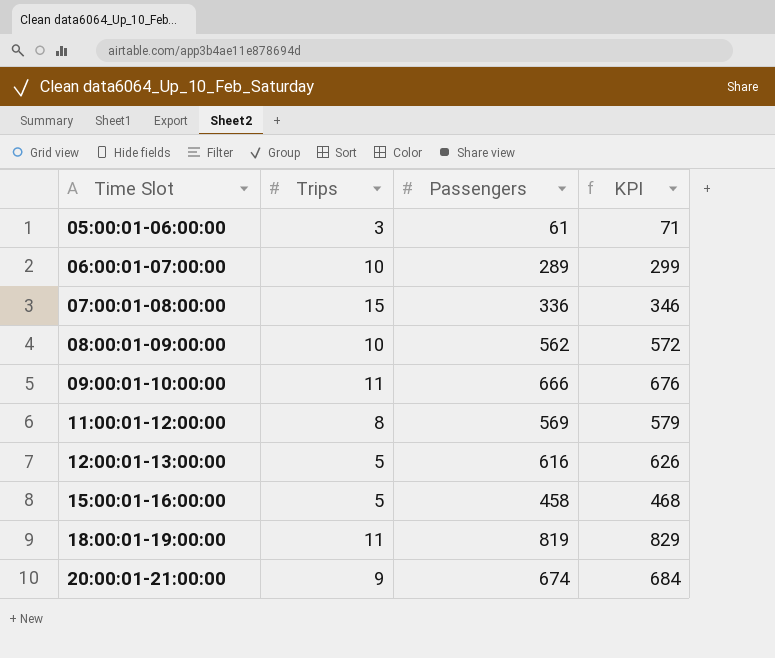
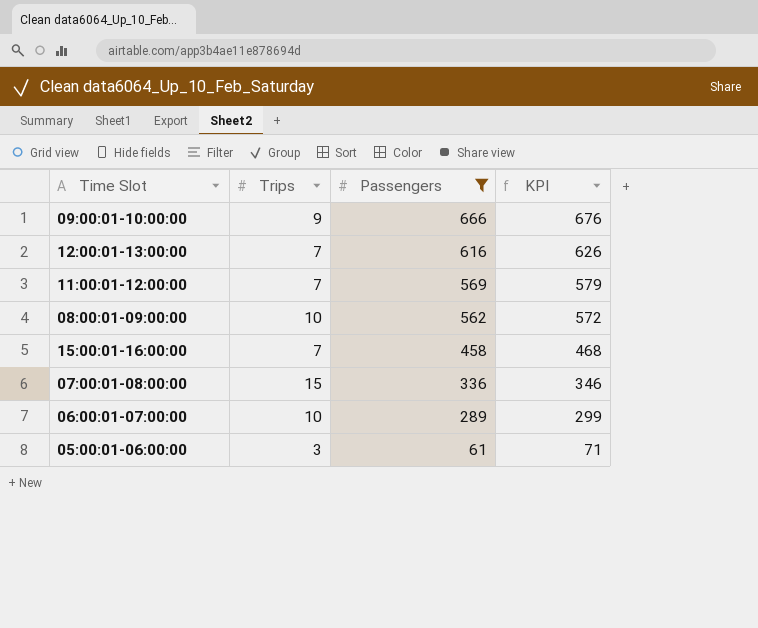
filter: none -> Passengers <= 666
row order: Time Slot ascending -> Passengers descending
09:00:01-10:00:00 | Trips: 11 -> 9
12:00:01-13:00:00 | Trips: 5 -> 7
11:00:01-12:00:00 | Trips: 8 -> 7
15:00:01-16:00:00 | Trips: 5 -> 7

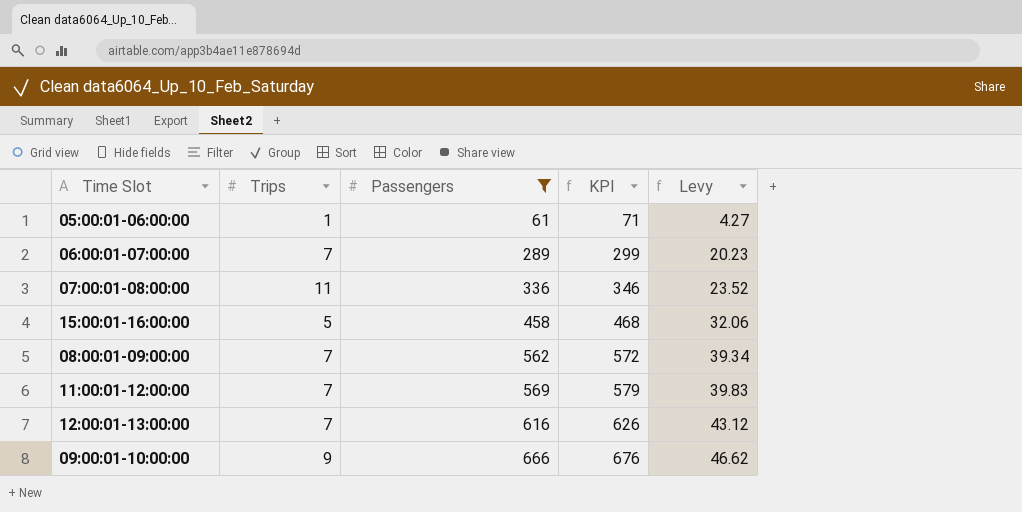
row order: Passengers descending -> Passengers ascending
column Levy | formula: none -> [Passengers] * 0.07
05:00:01-06:00:00 | Trips: 3 -> 1
06:00:01-07:00:00 | Trips: 10 -> 7
07:00:01-08:00:00 | Trips: 15 -> 11
15:00:01-16:00:00 | Trips: 7 -> 5
08:00:01-09:00:00 | Trips: 10 -> 7

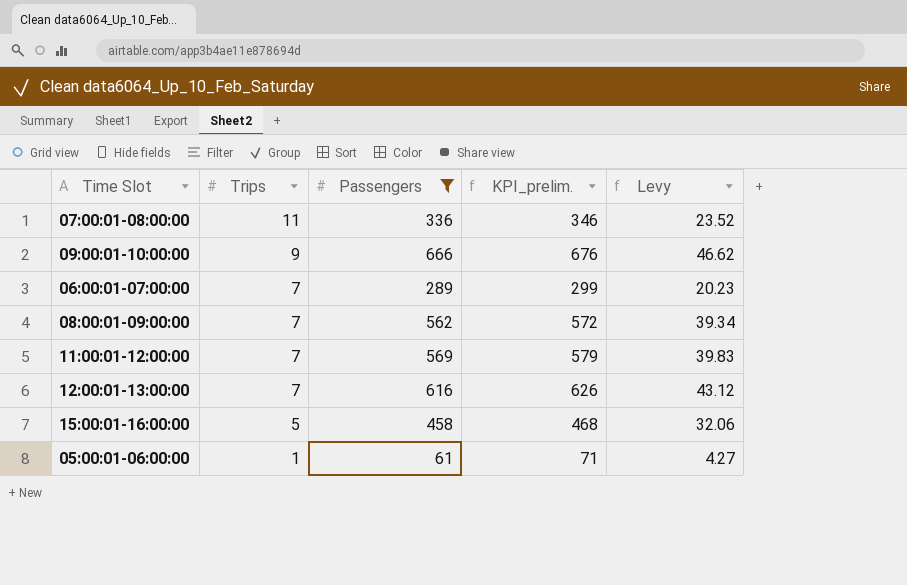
row order: Passengers ascending -> Trips descending
column name: KPI -> KPI_prelim.

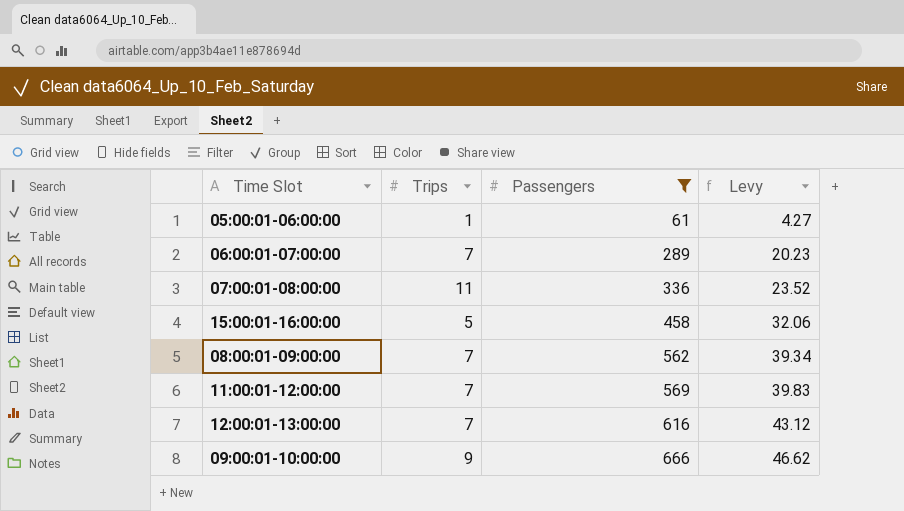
row order: Trips descending -> Passengers ascending
column KPI_prelim. | formula: [Passengers] + 10 -> none

